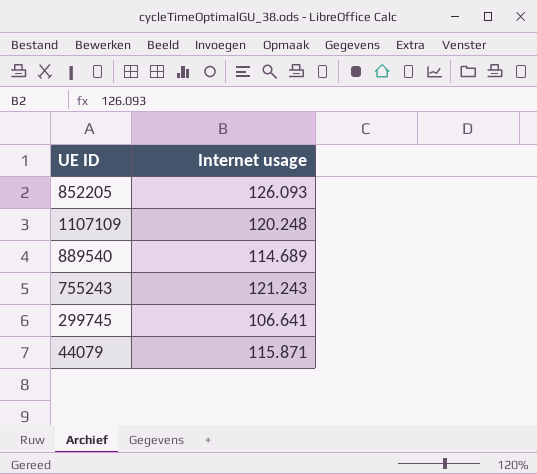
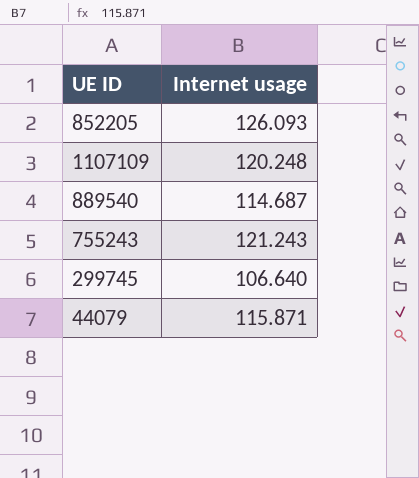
889540 | Internet usage: 114.689 -> 114.687
299745 | Internet usage: 106.641 -> 106.640

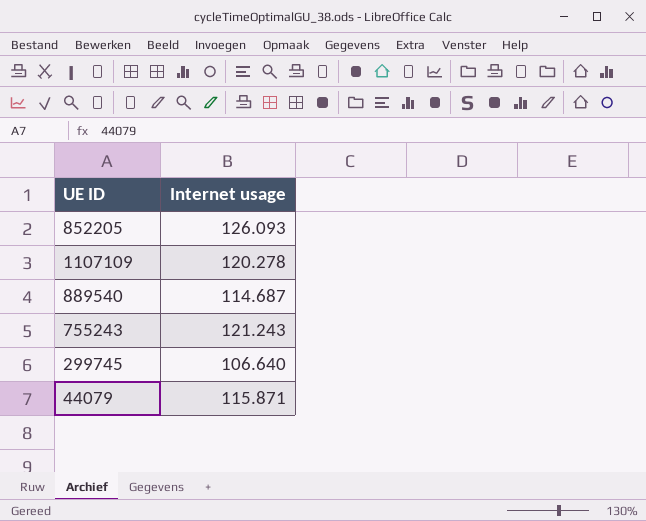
1107109 | Internet usage: 120.248 -> 120.278

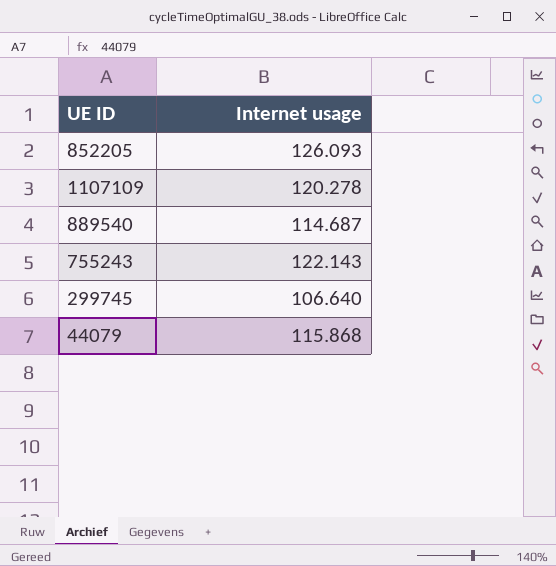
755243 | Internet usage: 121.243 -> 122.143
44079 | Internet usage: 115.871 -> 115.868

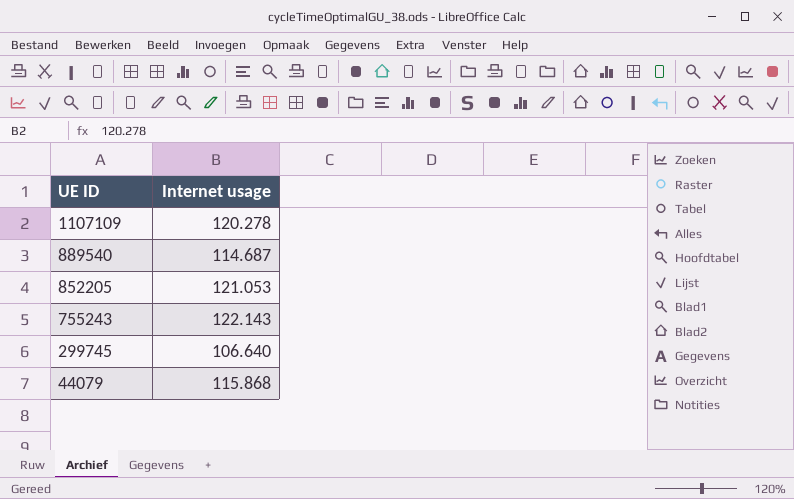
row order: none -> UE ID descending
852205 | Internet usage: 126.093 -> 121.053

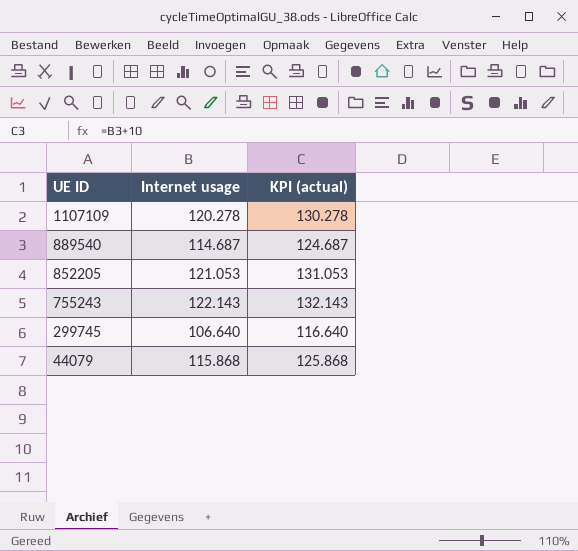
column KPI (actual) | formula: none -> [Internet usage] + 10

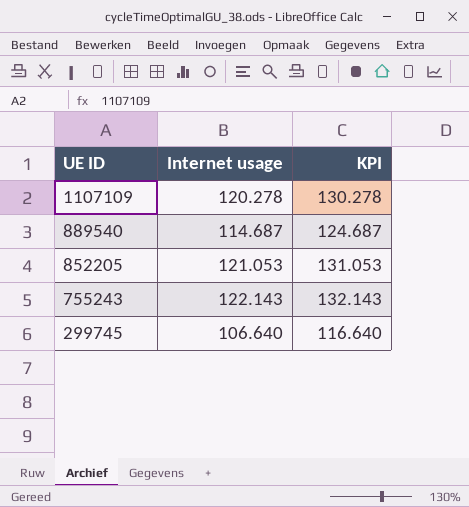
column name: KPI (actual) -> KPI
row 44079: 115.868 | 125.868 -> none

